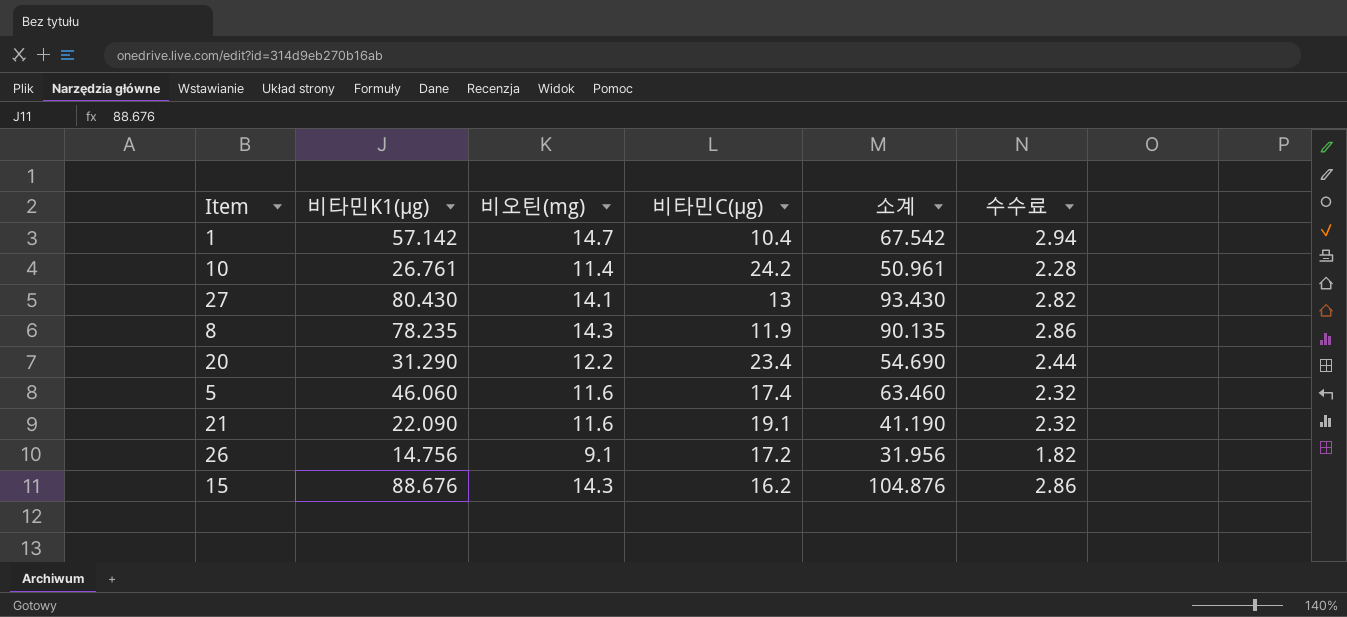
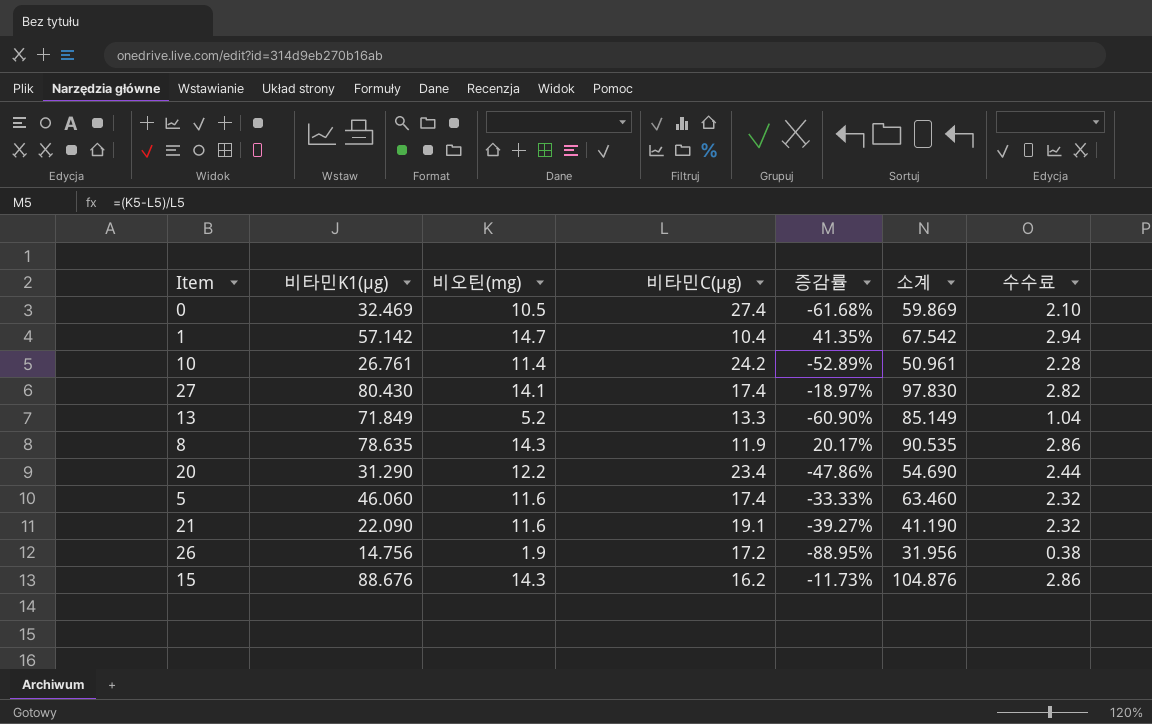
column 증감률 | formula: none -> ([비오틴(mg)] - [비타민C(μg)]) / [비타민C(μg)]
row 0: none -> 32.469 | 10.5 | 27.4 | -61.68% | 59.869 | 2.10
27 | 비타민C(μg): 13 -> 17.4
27 | 소계: 93.430 -> 97.830
row 13: none -> 71.849 | 5.2 | 13.3 | -60.90% | 85.149 | 1.04
8 | 비타민K1(μg): 78.235 -> 78.635
8 | 소계: 90.135 -> 90.535
26 | 비오틴(mg): 9.1 -> 1.9
26 | 수수료: 1.82 -> 0.38

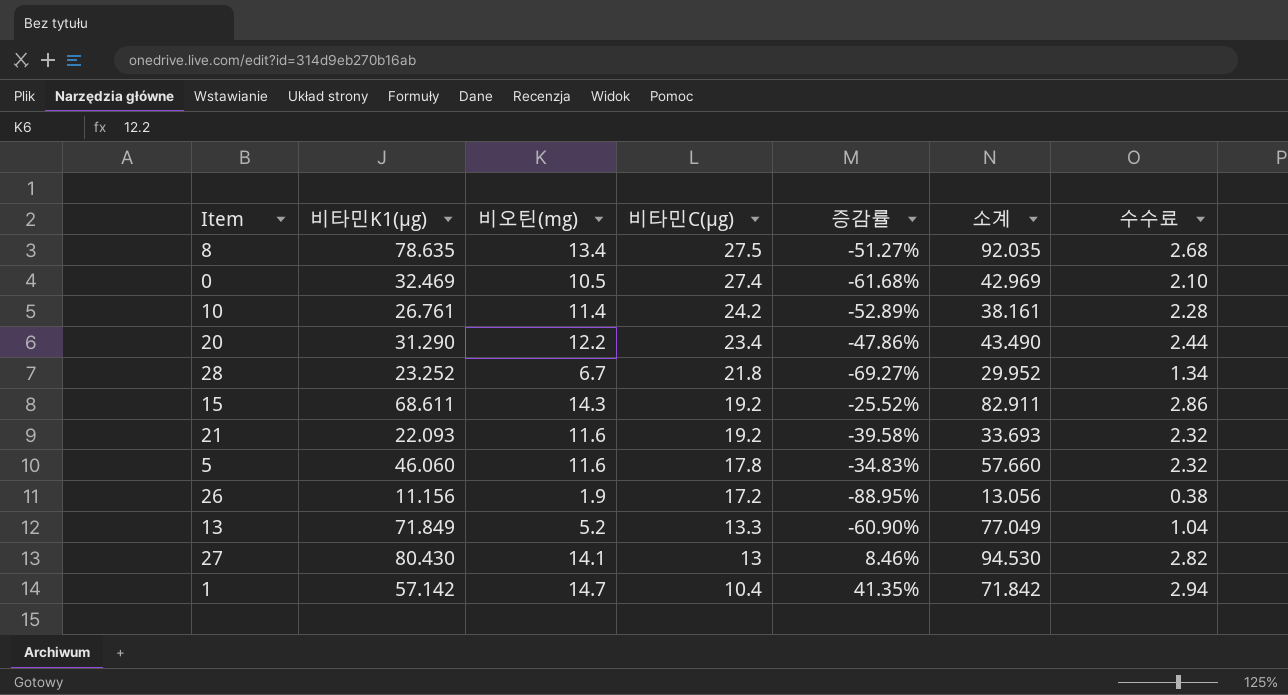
row order: none -> 비타민C(μg) descending
column 소계 | formula: [비타민K1(μg)] + [비타민C(μg)] -> [비타민K1(μg)] + [비오틴(mg)]
8 | 비오틴(mg): 14.3 -> 13.4
8 | 비타민C(μg): 11.9 -> 27.5
8 | 증감률: 20.17% -> -51.27%
8 | 수수료: 2.86 -> 2.68
row 28: none -> 23.252 | 6.7 | 21.8 | -69.27% | 29.952 | 1.34
15 | 비타민K1(μg): 88.676 -> 68.611
15 | 비타민C(μg): 16.2 -> 19.2
15 | 증감률: -11.73% -> -25.52%
21 | 비타민K1(μg): 22.090 -> 22.093
21 | 비타민C(μg): 19.1 -> 19.2
21 | 증감률: -39.27% -> -39.58%
5 | 비타민C(μg): 17.4 -> 17.8
5 | 증감률: -33.33% -> -34.83%
26 | 비타민K1(μg): 14.756 -> 11.156
27 | 비타민C(μg): 17.4 -> 13
27 | 증감률: -18.97% -> 8.46%

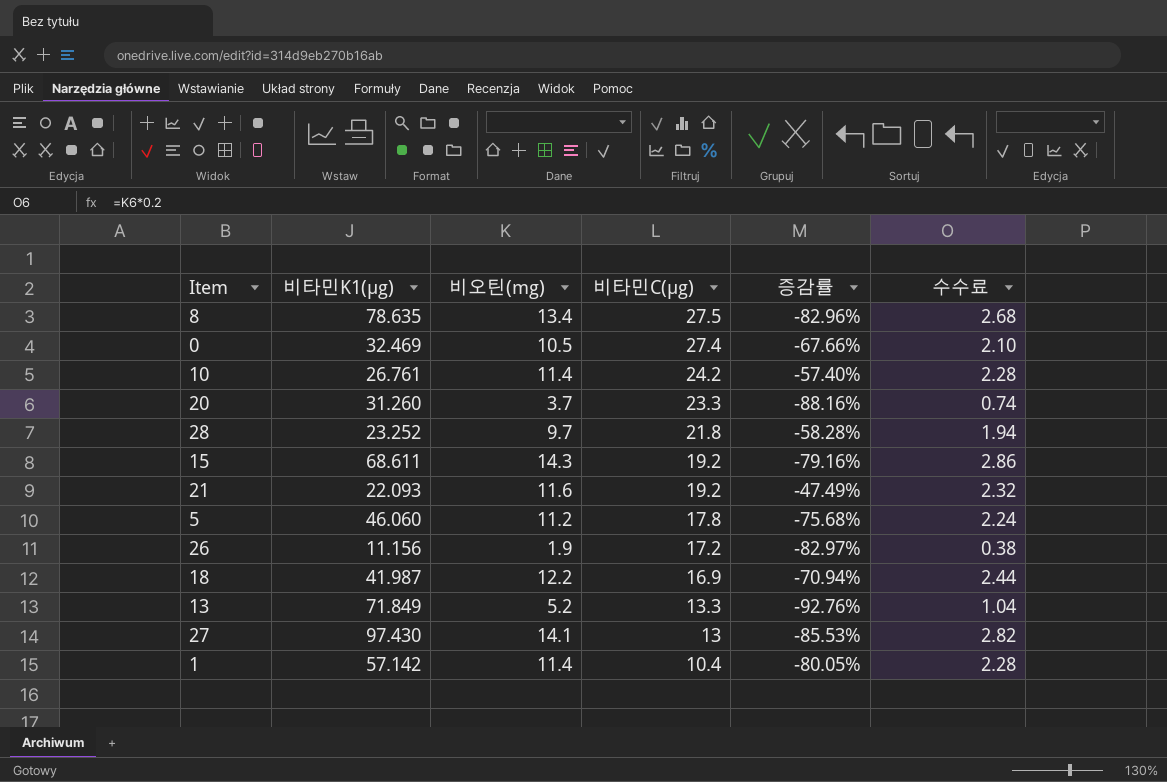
column 소계 | formula: [비타민K1(μg)] + [비오틴(mg)] -> none
column 증감률 | formula: ([비오틴(mg)] - [비타민C(μg)]) / [비타민C(μg)] -> ([비오틴(mg)] - [비타민K1(μg)]) / [비타민K1(μg)]
20 | 비타민K1(μg): 31.290 -> 31.260
20 | 비오틴(mg): 12.2 -> 3.7
20 | 비타민C(μg): 23.4 -> 23.3
20 | 수수료: 2.44 -> 0.74
28 | 비오틴(mg): 6.7 -> 9.7
28 | 수수료: 1.34 -> 1.94
5 | 비오틴(mg): 11.6 -> 11.2
5 | 수수료: 2.32 -> 2.24
row 18: none -> 41.987 | 12.2 | 16.9 | -70.94% | 2.44
27 | 비타민K1(μg): 80.430 -> 97.430
1 | 비오틴(mg): 14.7 -> 11.4
1 | 수수료: 2.94 -> 2.28

